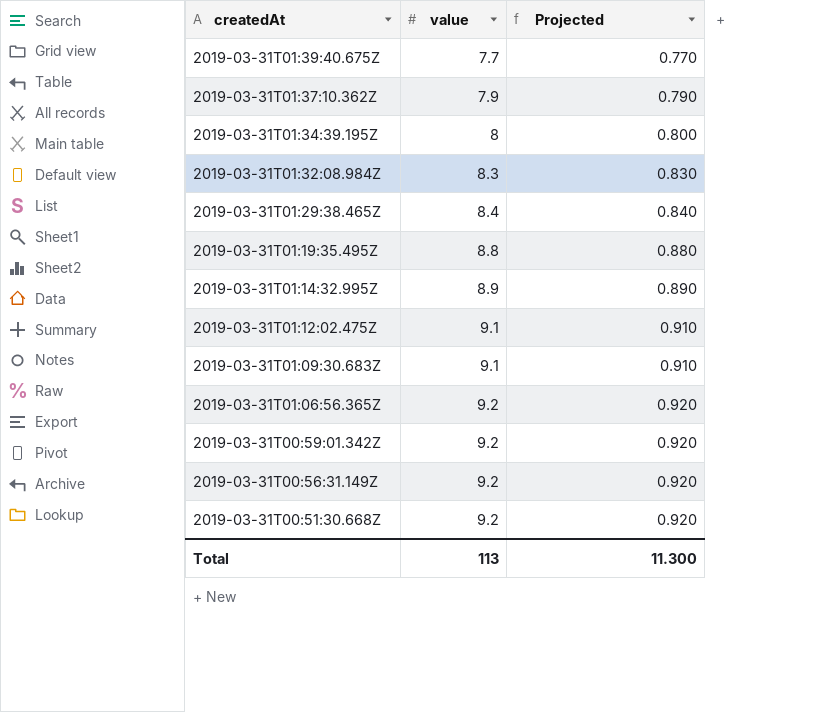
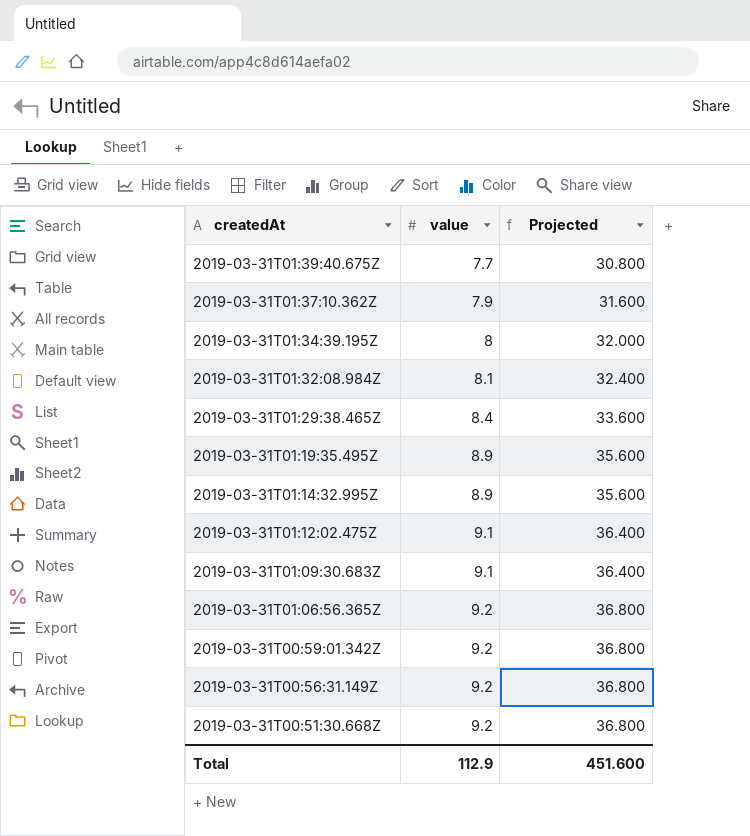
column Projected | formula: [value] * 0.1 -> [value] * 4
2019-03-31T01:32:08.984Z | value: 8.3 -> 8.1
2019-03-31T01:19:35.495Z | value: 8.8 -> 8.9
Total | value: 113 -> 112.9
Total | Projected: 11.300 -> 451.600

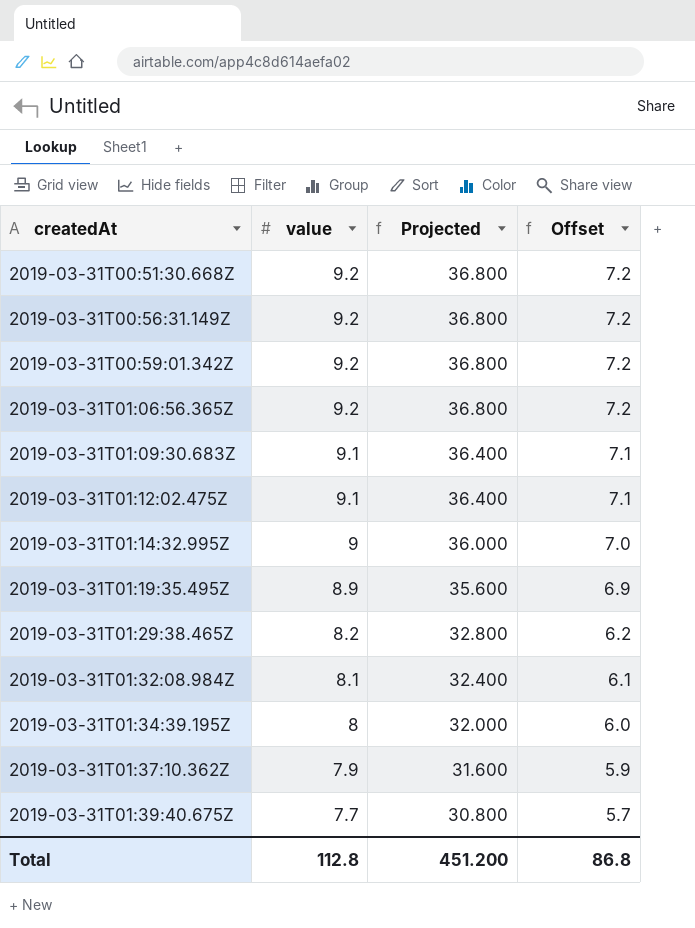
row order: createdAt descending -> createdAt ascending
column Offset | formula: none -> [value] - 2
2019-03-31T01:14:32.995Z | value: 8.9 -> 9
2019-03-31T01:14:32.995Z | Projected: 35.600 -> 36.000
2019-03-31T01:29:38.465Z | value: 8.4 -> 8.2
2019-03-31T01:29:38.465Z | Projected: 33.600 -> 32.800
Total | value: 112.9 -> 112.8
Total | Projected: 451.600 -> 451.200

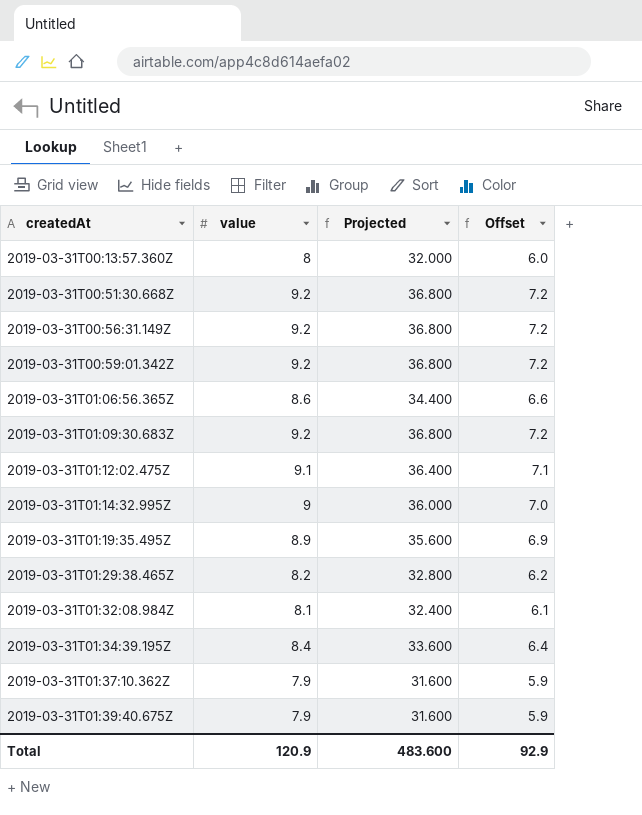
row 2019-03-31T00:13:57.360Z: none -> 8 | 32.000 | 6.0
2019-03-31T01:06:56.365Z | value: 9.2 -> 8.6
2019-03-31T01:06:56.365Z | Projected: 36.800 -> 34.400
2019-03-31T01:06:56.365Z | Offset: 7.2 -> 6.6
2019-03-31T01:09:30.683Z | value: 9.1 -> 9.2
2019-03-31T01:09:30.683Z | Projected: 36.400 -> 36.800
2019-03-31T01:09:30.683Z | Offset: 7.1 -> 7.2
2019-03-31T01:34:39.195Z | value: 8 -> 8.4
2019-03-31T01:34:39.195Z | Projected: 32.000 -> 33.600
2019-03-31T01:34:39.195Z | Offset: 6.0 -> 6.4
2019-03-31T01:39:40.675Z | value: 7.7 -> 7.9
2019-03-31T01:39:40.675Z | Projected: 30.800 -> 31.600
2019-03-31T01:39:40.675Z | Offset: 5.7 -> 5.9
Total | value: 112.8 -> 120.9
Total | Projected: 451.200 -> 483.600
Total | Offset: 86.8 -> 92.9

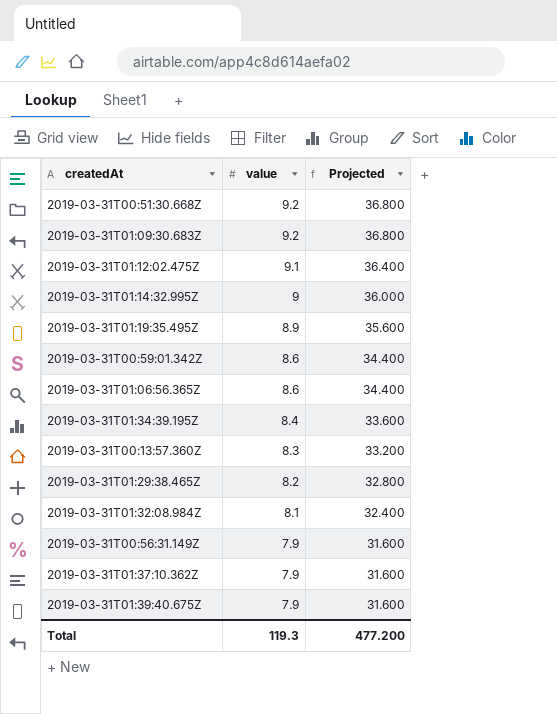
row order: createdAt ascending -> value descending
column Offset | formula: [value] - 2 -> none
2019-03-31T00:59:01.342Z | value: 9.2 -> 8.6
2019-03-31T00:59:01.342Z | Projected: 36.800 -> 34.400
2019-03-31T00:13:57.360Z | value: 8 -> 8.3
2019-03-31T00:13:57.360Z | Projected: 32.000 -> 33.200
2019-03-31T00:56:31.149Z | value: 9.2 -> 7.9
2019-03-31T00:56:31.149Z | Projected: 36.800 -> 31.600
Total | value: 120.9 -> 119.3
Total | Projected: 483.600 -> 477.200

